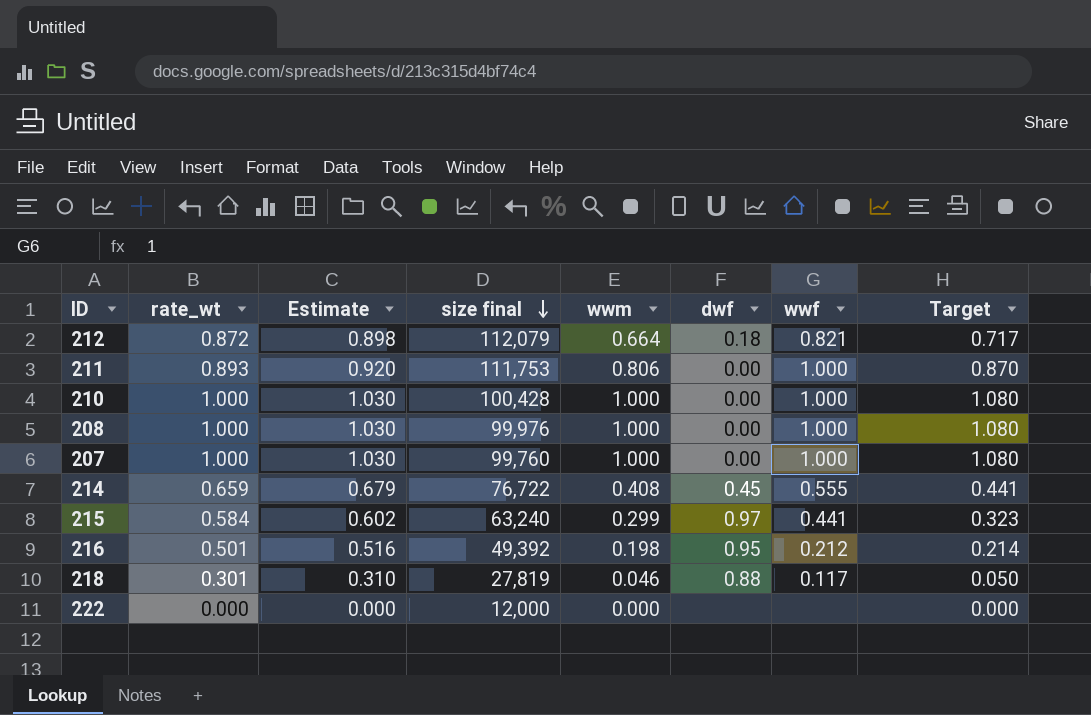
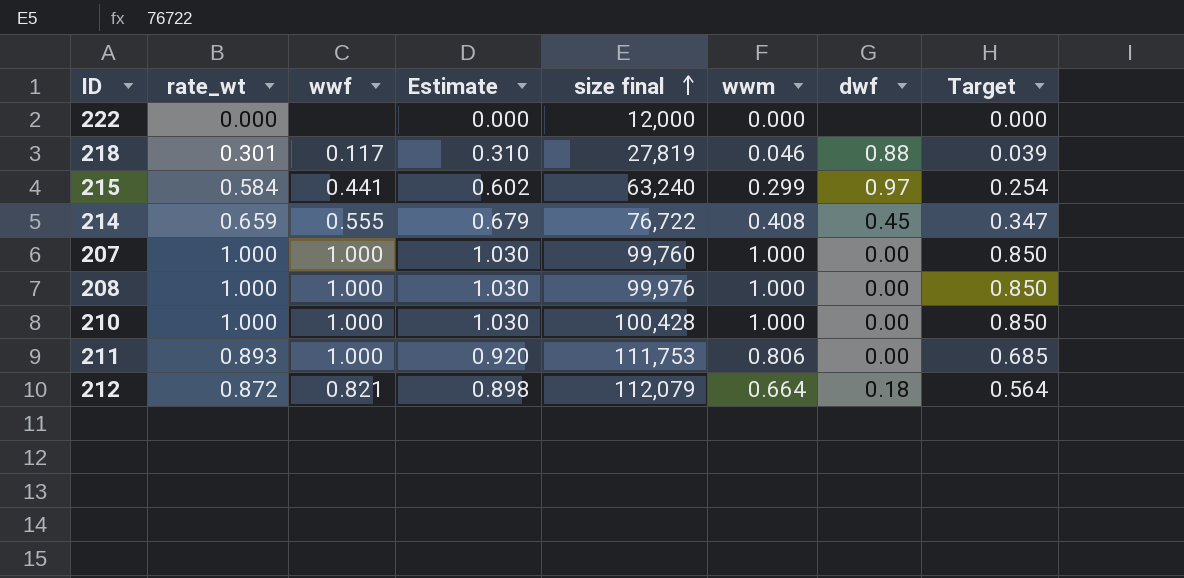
row order: size final descending -> size final ascending
column wwf | position: 7 -> 3
column Target | formula: [wwm] * 1.08 -> [wwm] * 0.85
row 216: 0.501 | 0.516 | 49,392 | 0.198 | 0.95 | 0.212 | 0.214 -> none

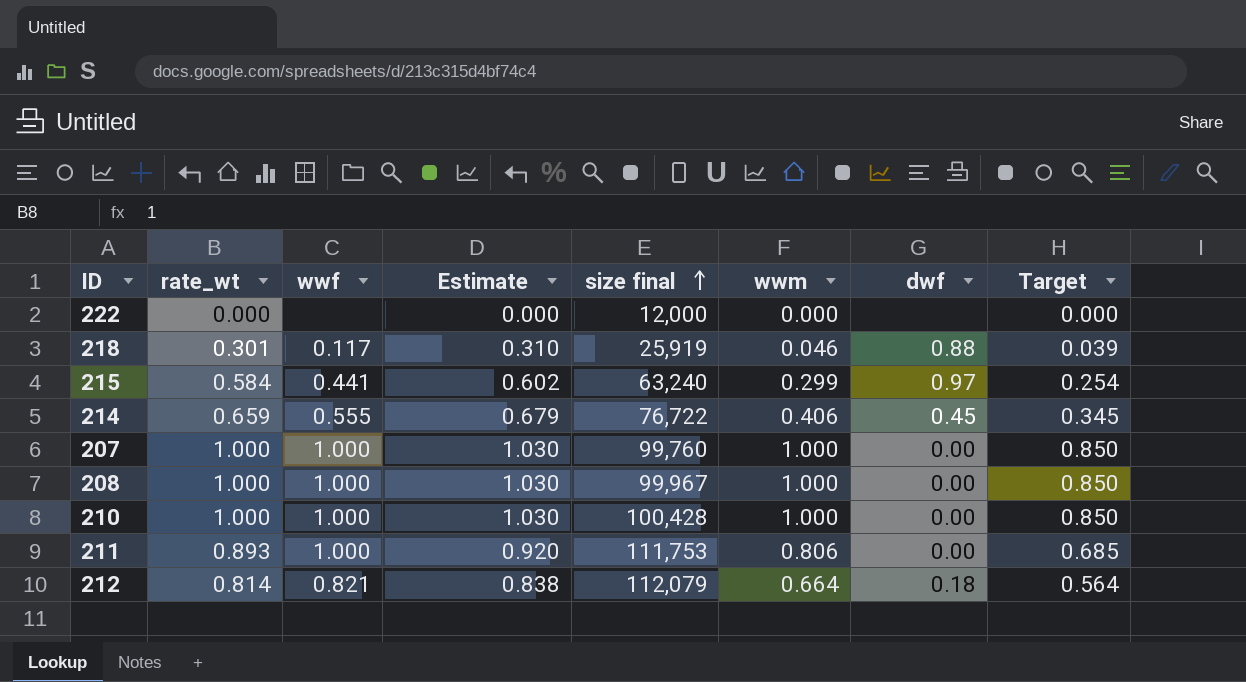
218 | size final: 27,819 -> 25,919
214 | wwm: 0.408 -> 0.406
214 | Target: 0.347 -> 0.345
208 | size final: 99,976 -> 99,967
212 | rate_wt: 0.872 -> 0.814
212 | Estimate: 0.898 -> 0.838

